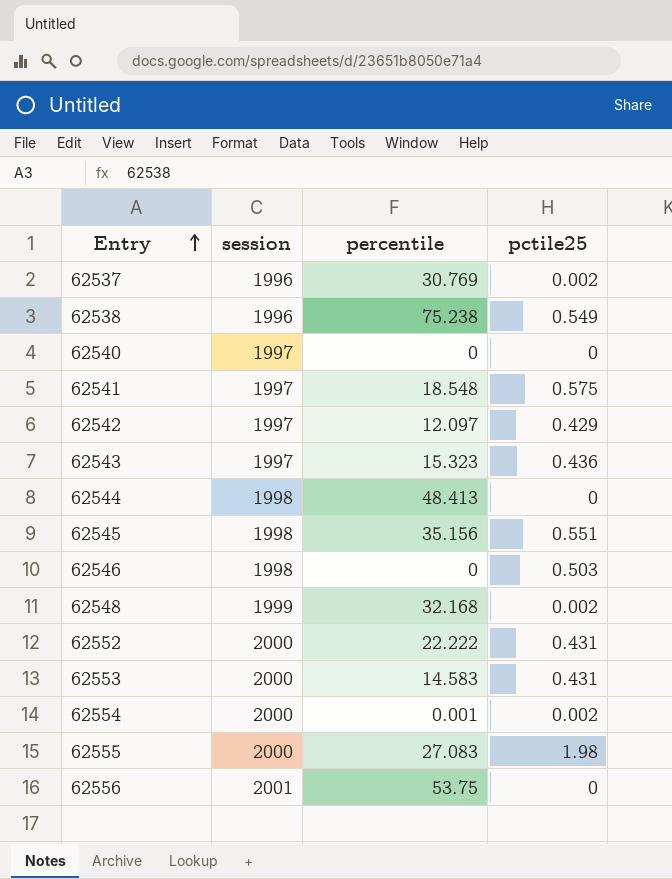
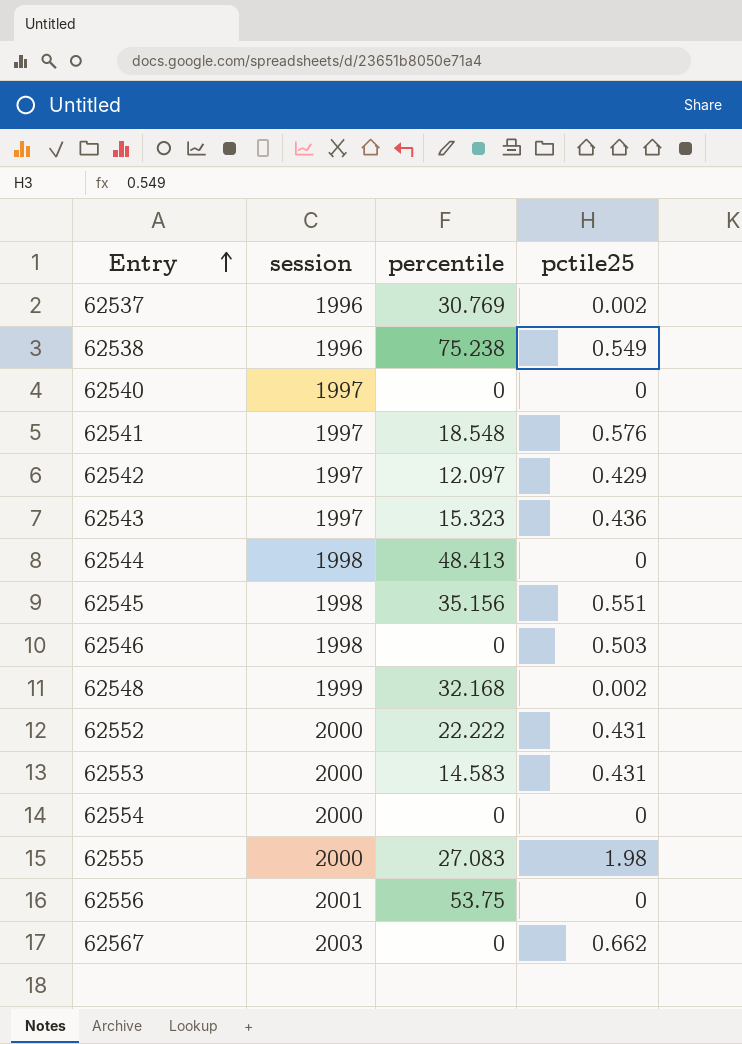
62541 | pctile25: 0.575 -> 0.576
62554 | percentile: 0.001 -> 0
62554 | pctile25: 0.002 -> 0
row 62567: none -> 2003 | 0 | 0.662

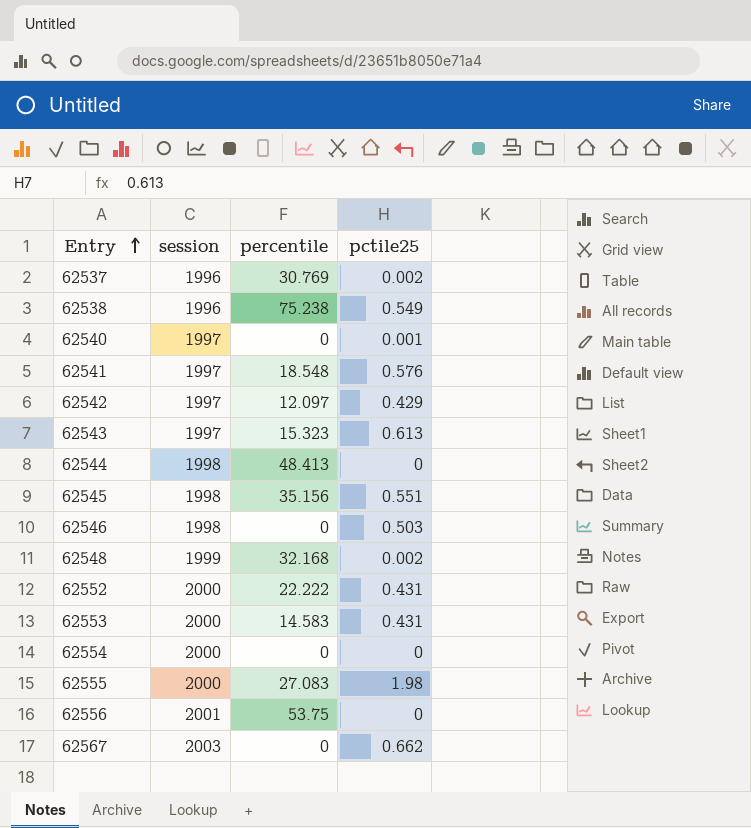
62540 | pctile25: 0 -> 0.001
62543 | pctile25: 0.436 -> 0.613

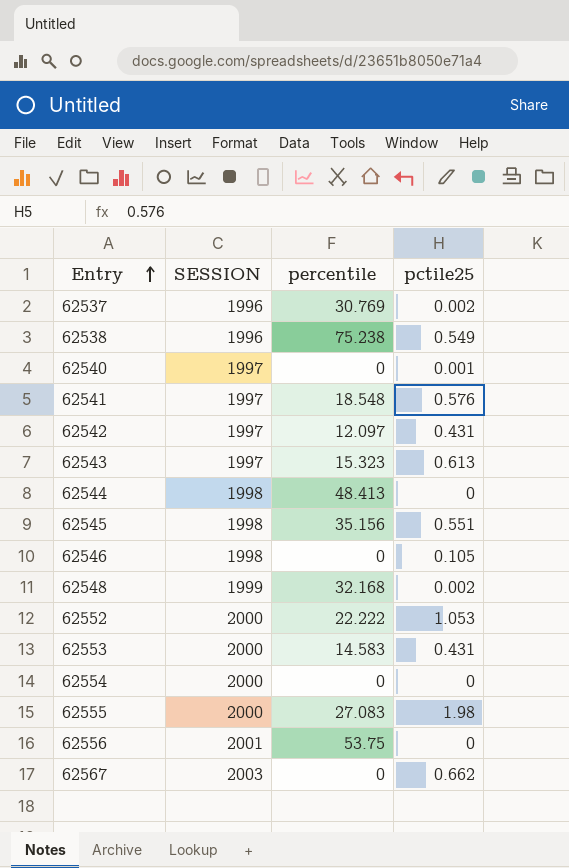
column name: session -> SESSION
62542 | pctile25: 0.429 -> 0.431
62546 | pctile25: 0.503 -> 0.105
62552 | pctile25: 0.431 -> 1.053

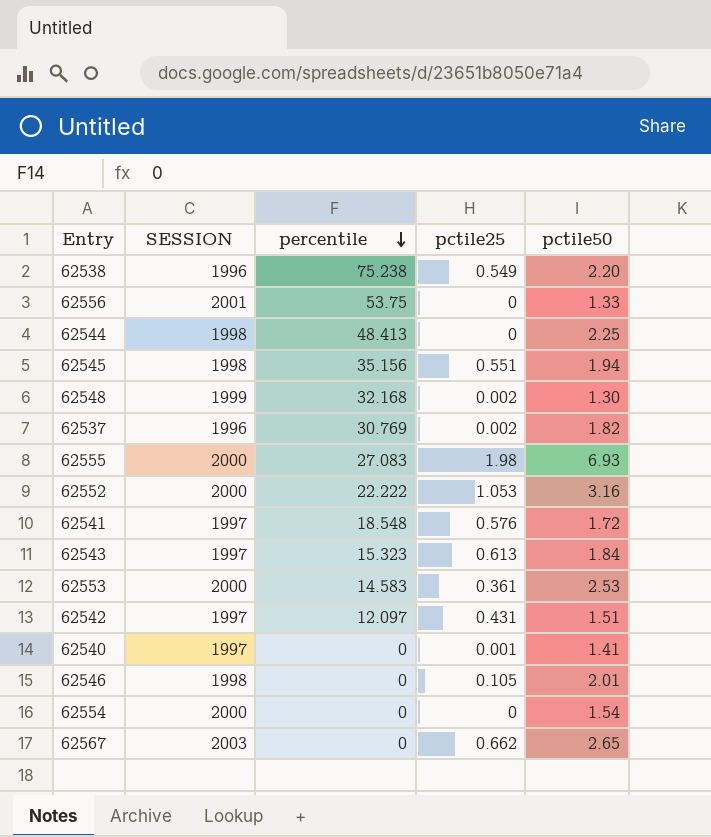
row order: Entry ascending -> percentile descending
column pctile50 | position: none -> 5
62553 | pctile25: 0.431 -> 0.361

